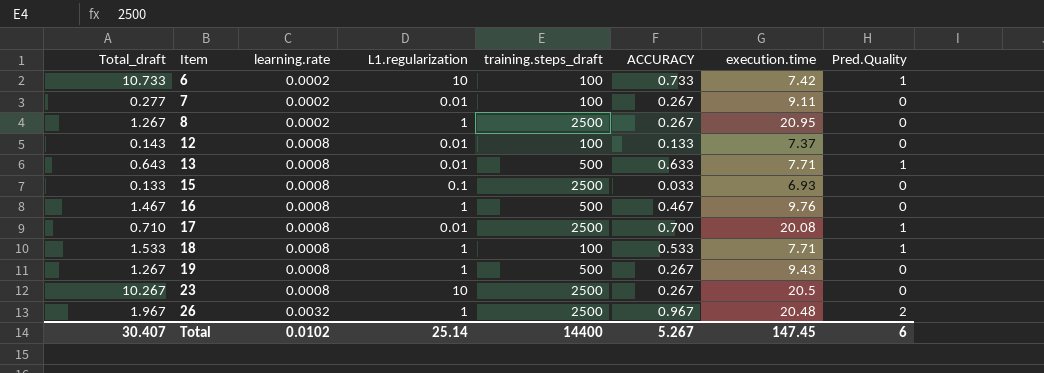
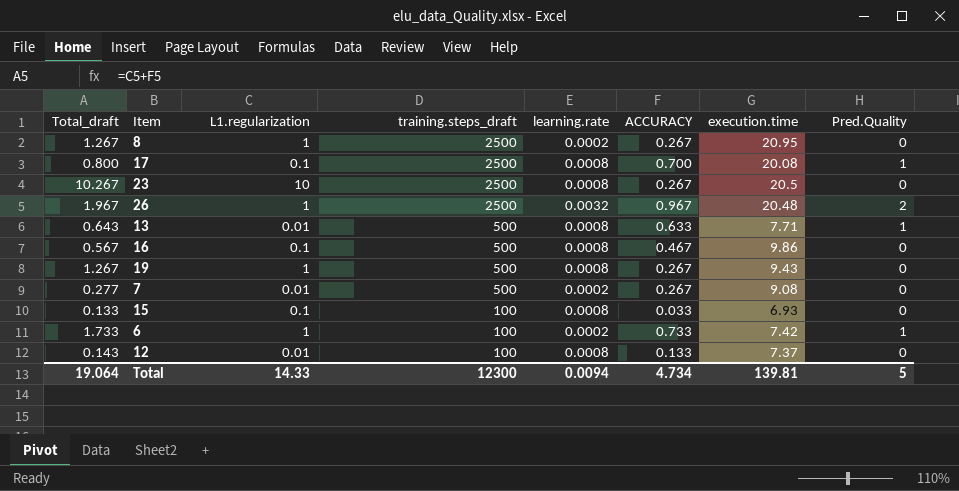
row order: Item ascending -> training.steps_draft descending
column learning.rate | position: 3 -> 5
row 18: 1.533 | 0.0008 | 1 | 100 | 0.533 | 7.71 | 1 -> none
17 | Total_draft: 0.710 -> 0.800
17 | L1.regularization: 0.01 -> 0.1
16 | Total_draft: 1.467 -> 0.567
16 | L1.regularization: 1 -> 0.1
16 | execution.time: 9.76 -> 9.86
7 | training.steps_draft: 100 -> 500
7 | execution.time: 9.11 -> 9.08
15 | training.steps_draft: 2500 -> 100
6 | Total_draft: 10.733 -> 1.733
6 | L1.regularization: 10 -> 1
Total | Total_draft: 30.407 -> 19.064
Total | L1.regularization: 25.14 -> 14.33
Total | training.steps_draft: 14400 -> 12300
Total | learning.rate: 0.0102 -> 0.0094
Total | ACCURACY: 5.267 -> 4.734
Total | execution.time: 147.45 -> 139.81
Total | Pred.Quality: 6 -> 5

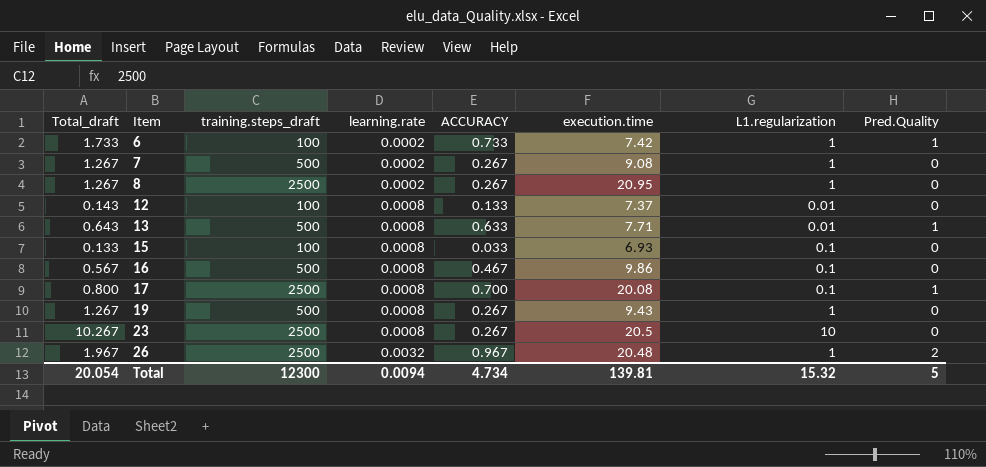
row order: training.steps_draft descending -> Item ascending
column L1.regularization | position: 3 -> 7
7 | Total_draft: 0.277 -> 1.267
7 | L1.regularization: 0.01 -> 1
Total | Total_draft: 19.064 -> 20.054
Total | L1.regularization: 14.33 -> 15.32

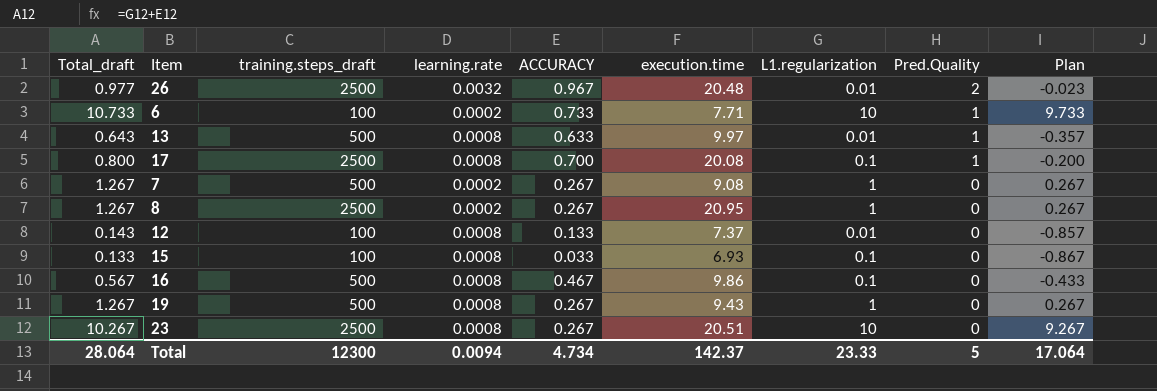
row order: Item ascending -> Pred.Quality descending
column Plan | formula: none -> [Total_draft] - 1
26 | Total_draft: 1.967 -> 0.977
26 | L1.regularization: 1 -> 0.01
6 | Total_draft: 1.733 -> 10.733
6 | execution.time: 7.42 -> 7.71
6 | L1.regularization: 1 -> 10
13 | execution.time: 7.71 -> 9.97
23 | execution.time: 20.5 -> 20.51
Total | Total_draft: 20.054 -> 28.064
Total | execution.time: 139.81 -> 142.37
Total | L1.regularization: 15.32 -> 23.33

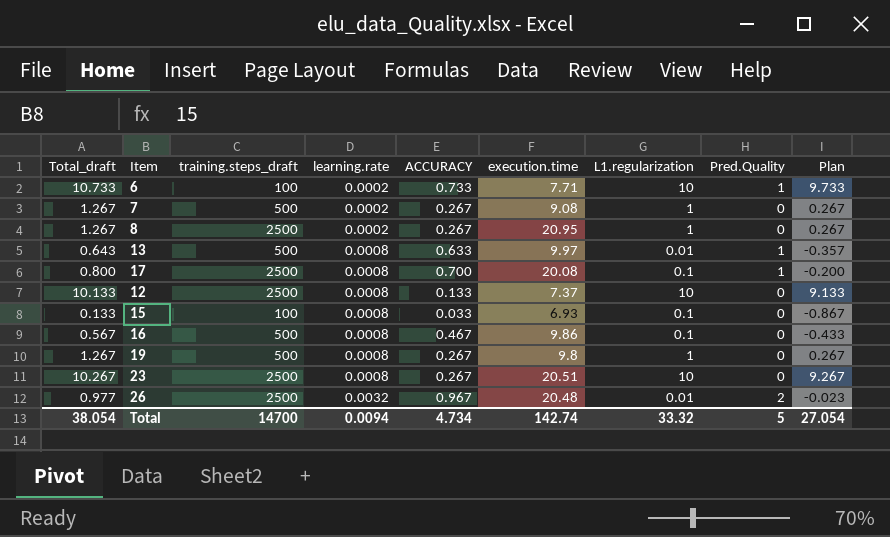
row order: Pred.Quality descending -> learning.rate ascending
12 | Total_draft: 0.143 -> 10.133
12 | training.steps_draft: 100 -> 2500
12 | L1.regularization: 0.01 -> 10
12 | Plan: -0.857 -> 9.133
19 | execution.time: 9.43 -> 9.8
Total | Total_draft: 28.064 -> 38.054
Total | training.steps_draft: 12300 -> 14700
Total | execution.time: 142.37 -> 142.74
Total | L1.regularization: 23.33 -> 33.32
Total | Plan: 17.064 -> 27.054

